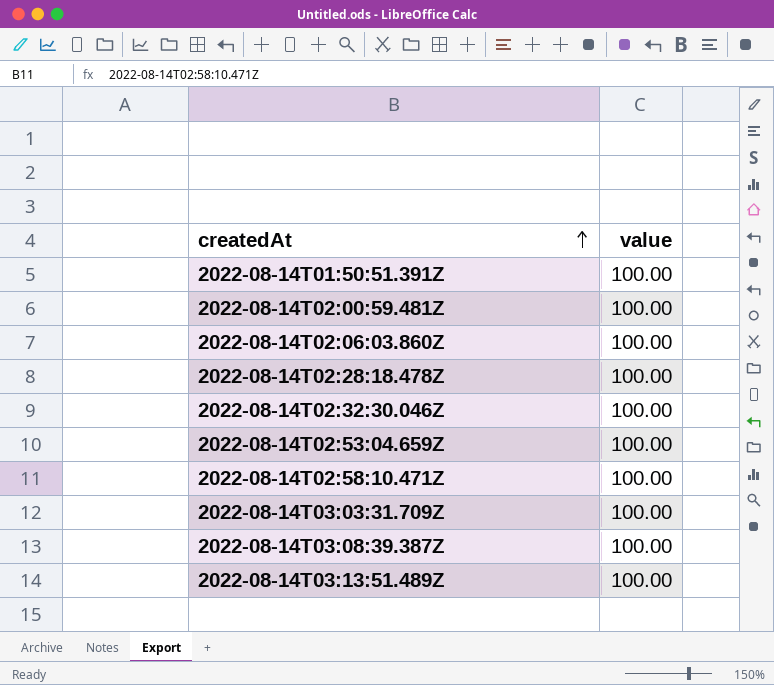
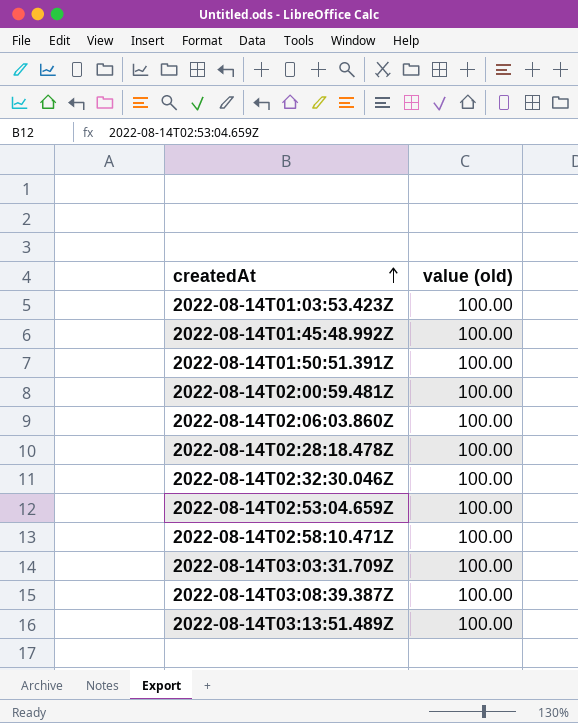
column name: value -> value (old)
row 2022-08-14T01:03:53.423Z: none -> 100.00
row 2022-08-14T01:45:48.992Z: none -> 100.00

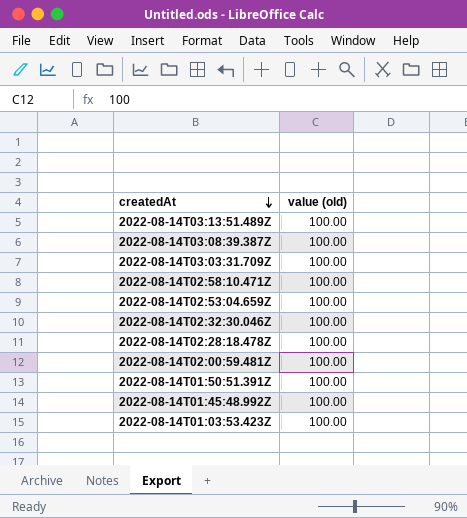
row order: createdAt ascending -> createdAt descending
row 2022-08-14T02:06:03.860Z: 100.00 -> none

